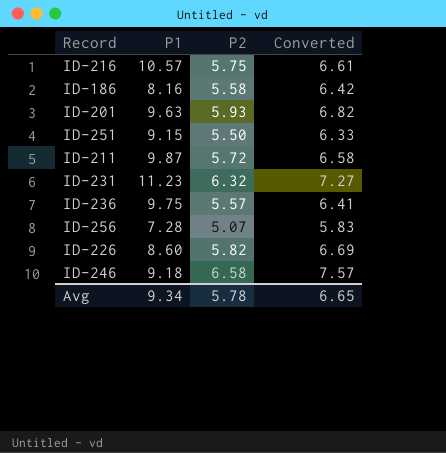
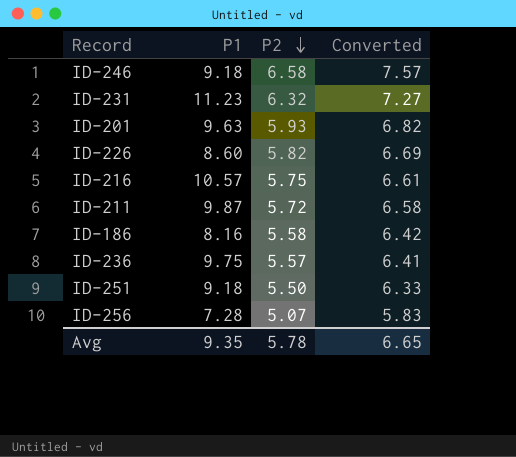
row order: none -> P2 descending
ID-251 | P1: 9.15 -> 9.18
Avg | P1: 9.34 -> 9.35

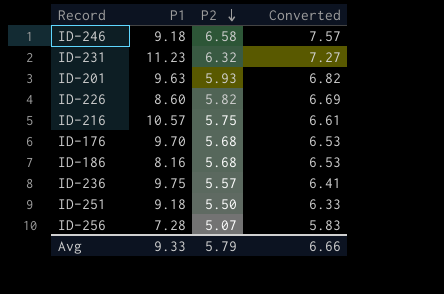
row ID-211: 9.87 | 5.72 | 6.58 -> none
row ID-176: none -> 9.70 | 5.68 | 6.53
ID-186 | P2: 5.58 -> 5.68
ID-186 | Converted: 6.42 -> 6.53
Avg | P1: 9.35 -> 9.33
Avg | P2: 5.78 -> 5.79
Avg | Converted: 6.65 -> 6.66

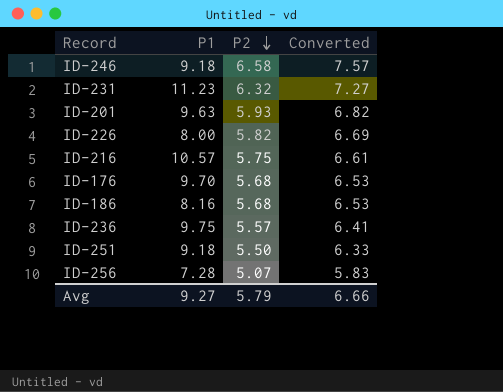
ID-226 | P1: 8.60 -> 8.00
Avg | P1: 9.33 -> 9.27

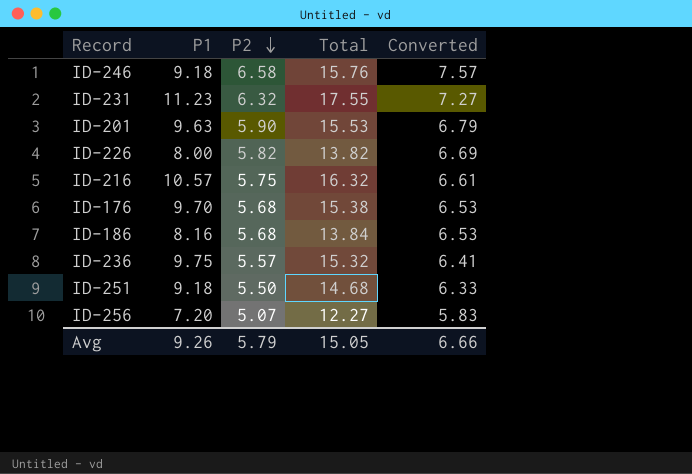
column Total | formula: none -> [P1] + [P2]
ID-201 | P2: 5.93 -> 5.90
ID-201 | Converted: 6.82 -> 6.79
ID-256 | P1: 7.28 -> 7.20
Avg | P1: 9.27 -> 9.26

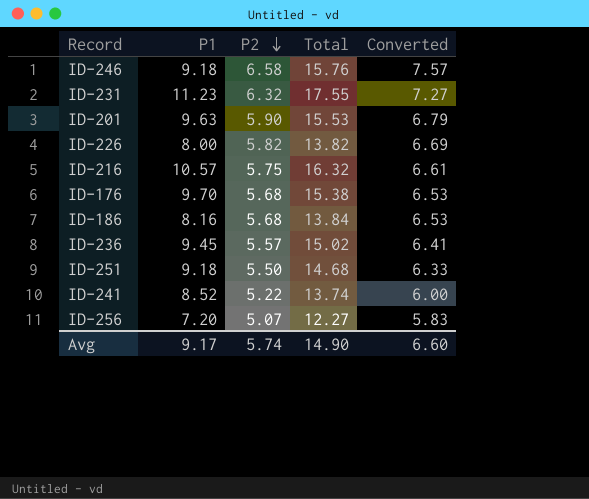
ID-236 | P1: 9.75 -> 9.45
ID-236 | Total: 15.32 -> 15.02
row ID-241: none -> 8.52 | 5.22 | 13.74 | 6.00
Avg | P1: 9.26 -> 9.17
Avg | P2: 5.79 -> 5.74
Avg | Total: 15.05 -> 14.90
Avg | Converted: 6.66 -> 6.60

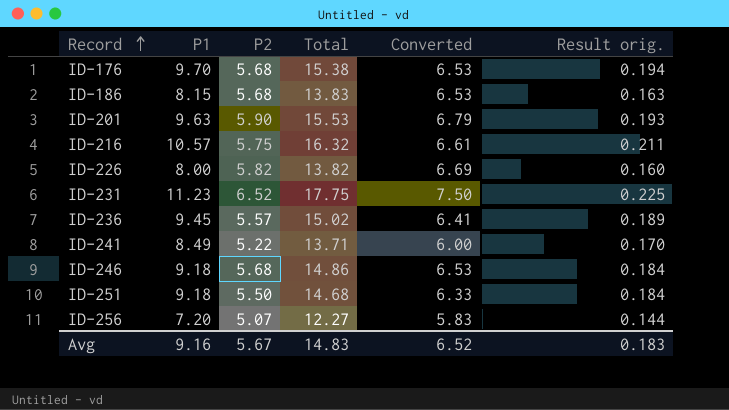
row order: P2 descending -> Record ascending
column Result orig. | formula: none -> [P1] * 0.02
ID-186 | P1: 8.16 -> 8.15
ID-186 | Total: 13.84 -> 13.83
ID-231 | P2: 6.32 -> 6.52
ID-231 | Total: 17.55 -> 17.75
ID-231 | Converted: 7.27 -> 7.50
ID-241 | P1: 8.52 -> 8.49
ID-241 | Total: 13.74 -> 13.71
ID-246 | P2: 6.58 -> 5.68
ID-246 | Total: 15.76 -> 14.86
ID-246 | Converted: 7.57 -> 6.53
Avg | P1: 9.17 -> 9.16
Avg | P2: 5.74 -> 5.67
Avg | Total: 14.90 -> 14.83
Avg | Converted: 6.60 -> 6.52

